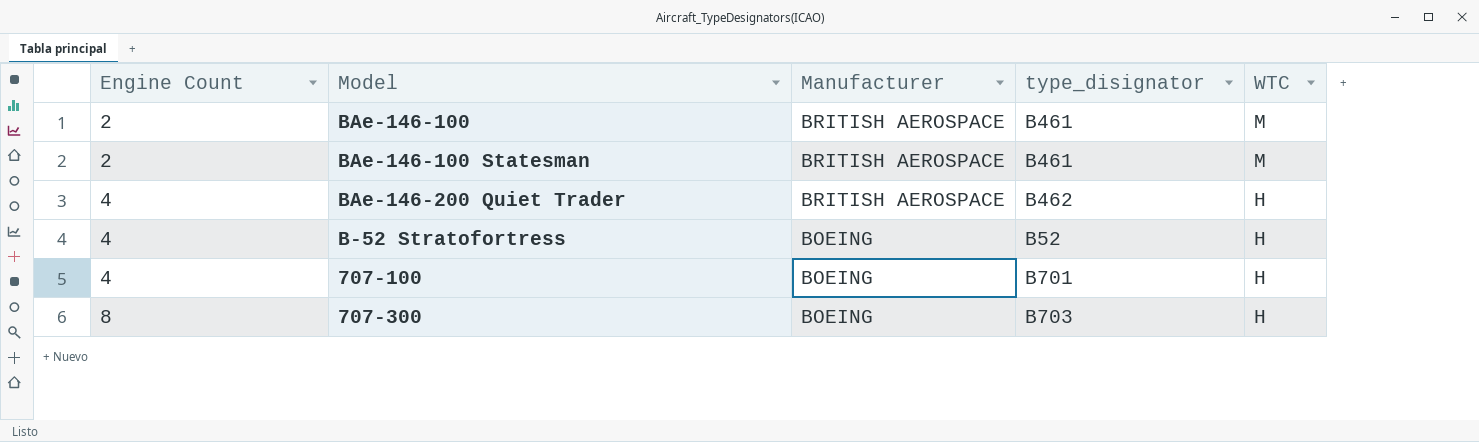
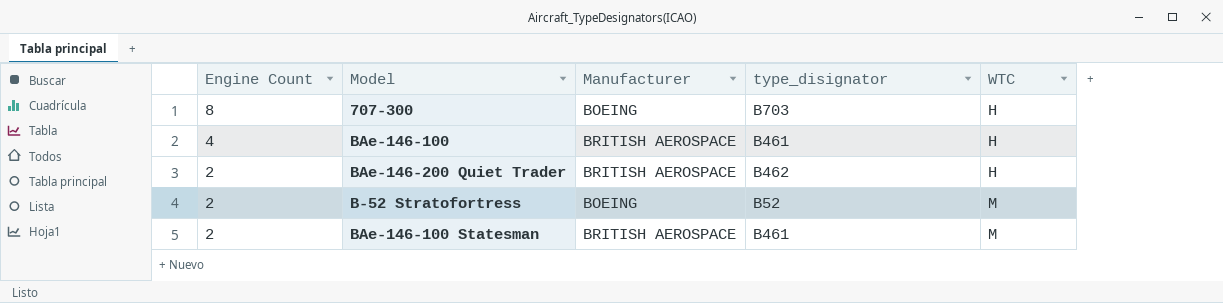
row order: Engine Count ascending -> Engine Count descending
row 707-100: 4 | BOEING | B701 | H -> none
BAe-146-100 | Engine Count: 2 -> 4
BAe-146-100 | WTC: M -> H
BAe-146-200 Quiet Trader | Engine Count: 4 -> 2
B-52 Stratofortress | Engine Count: 4 -> 2
B-52 Stratofortress | WTC: H -> M

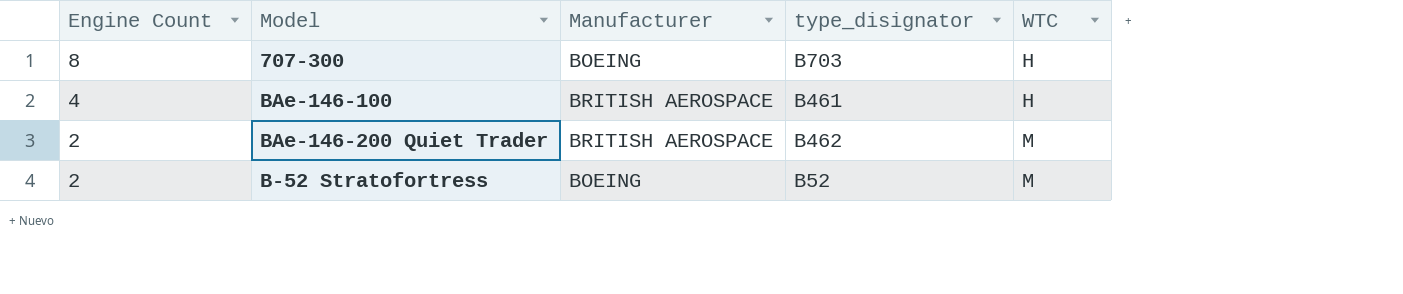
row BAe-146-100 Statesman: 2 | BRITISH AEROSPACE | B461 | M -> none
BAe-146-200 Quiet Trader | WTC: H -> M

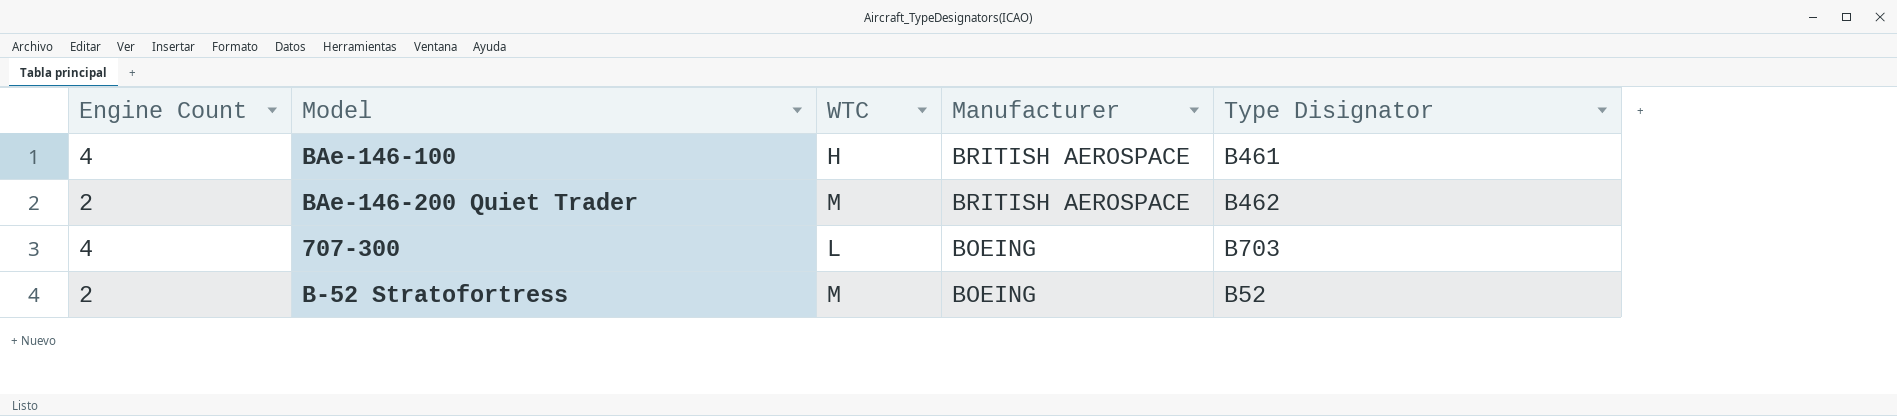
row order: Engine Count descending -> Manufacturer descending
column WTC | position: 5 -> 3
column name: type_disignator -> Type Disignator
707-300 | Engine Count: 8 -> 4
707-300 | WTC: H -> L

